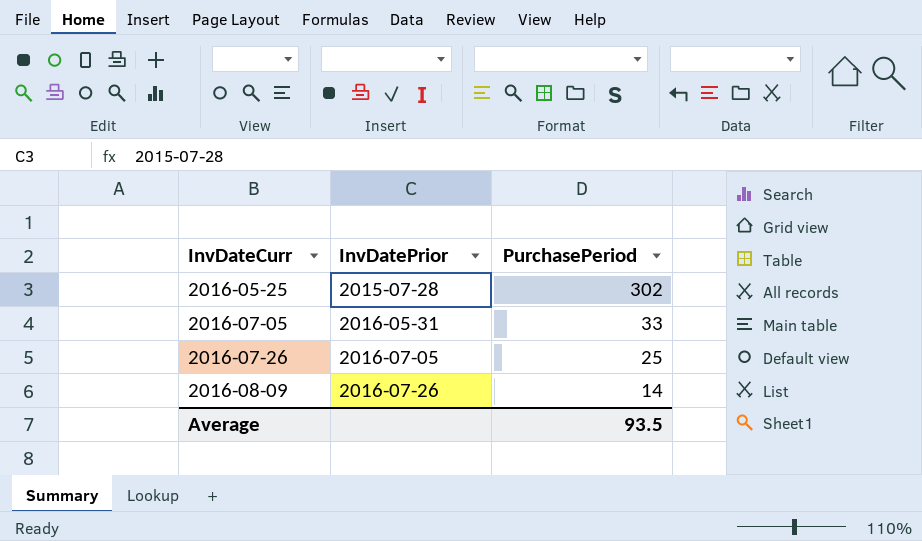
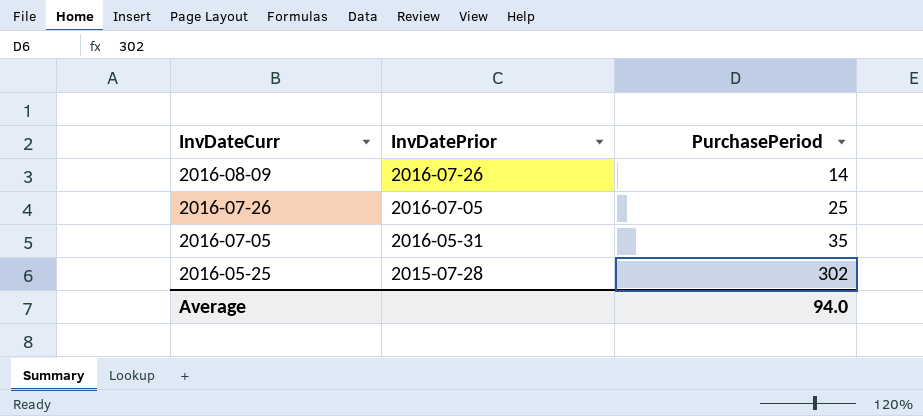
row order: InvDateCurr ascending -> InvDateCurr descending
2016-07-05 | PurchasePeriod: 33 -> 35
Average | PurchasePeriod: 93.5 -> 94.0

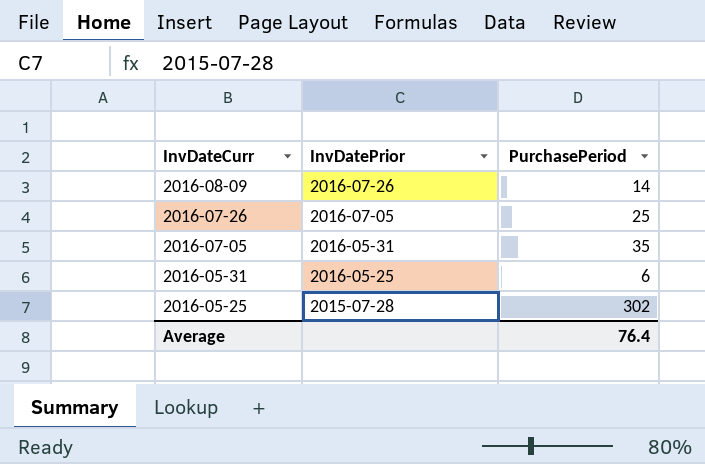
row 2016-05-31: none -> 2016-05-25 | 6
Average | PurchasePeriod: 94.0 -> 76.4

